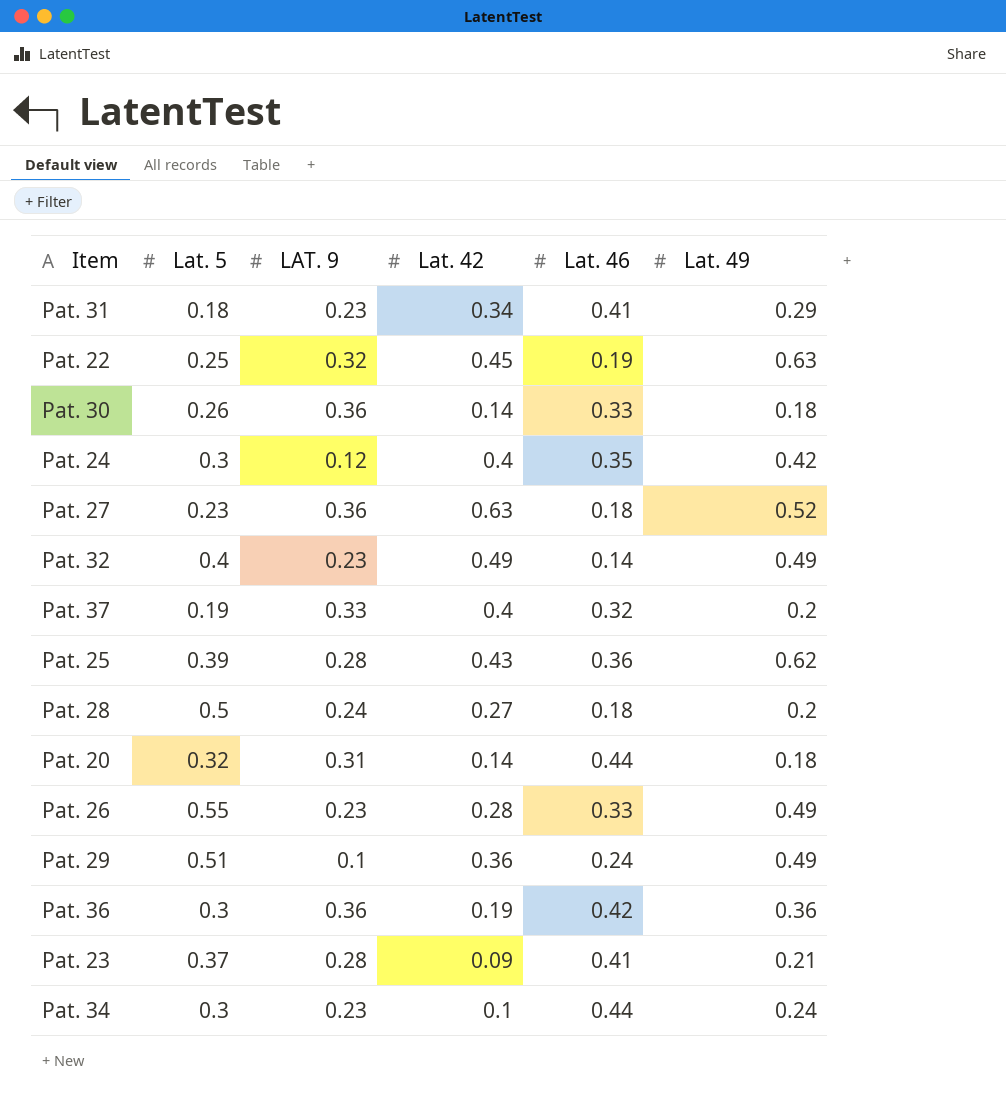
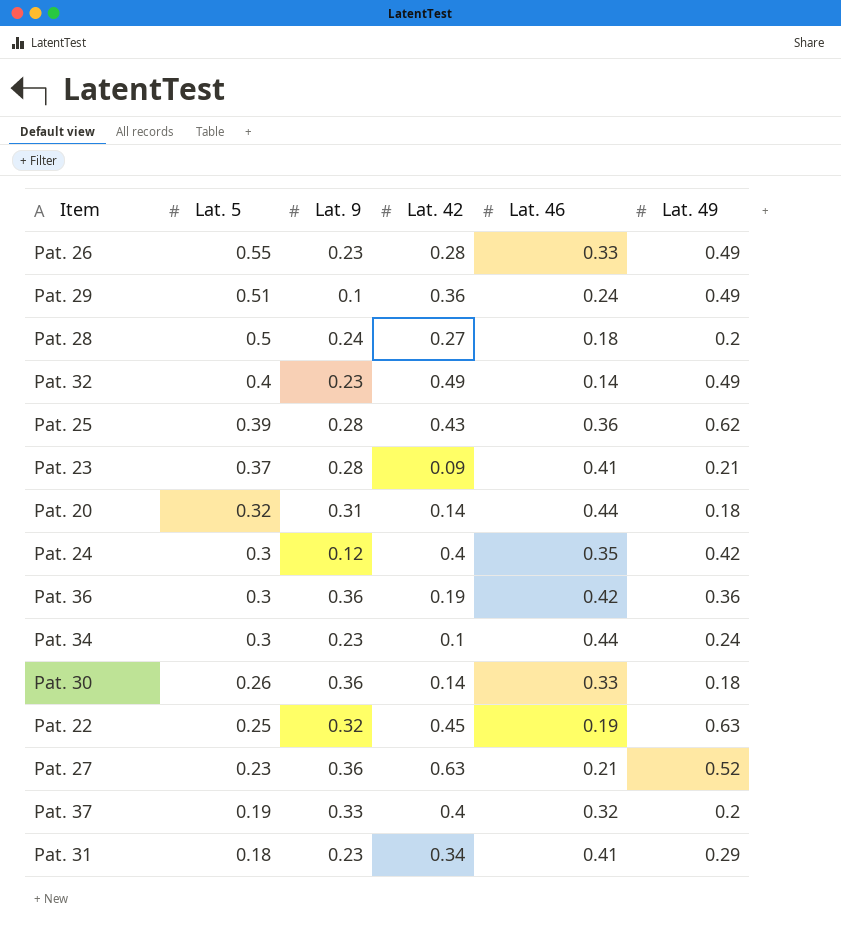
row order: none -> Lat. 5 descending
column name: LAT. 9 -> Lat. 9
Pat. 27 | Lat. 46: 0.18 -> 0.21

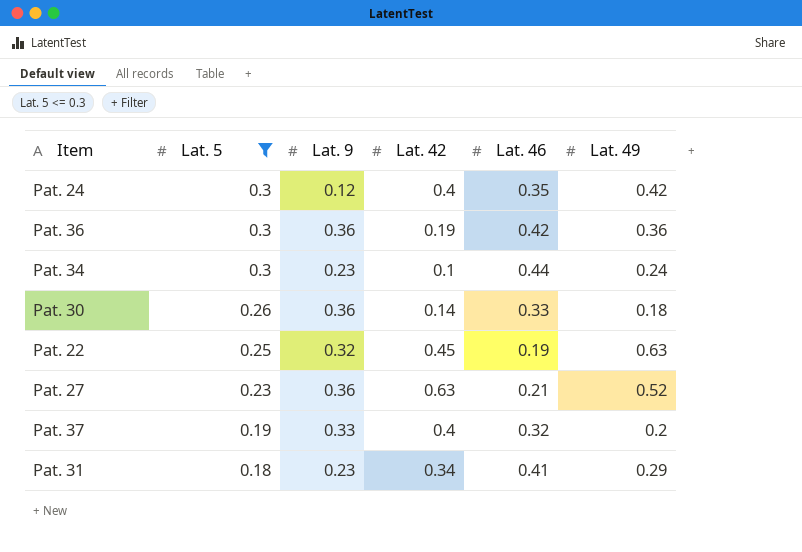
filter: none -> Lat. 5 <= 0.3

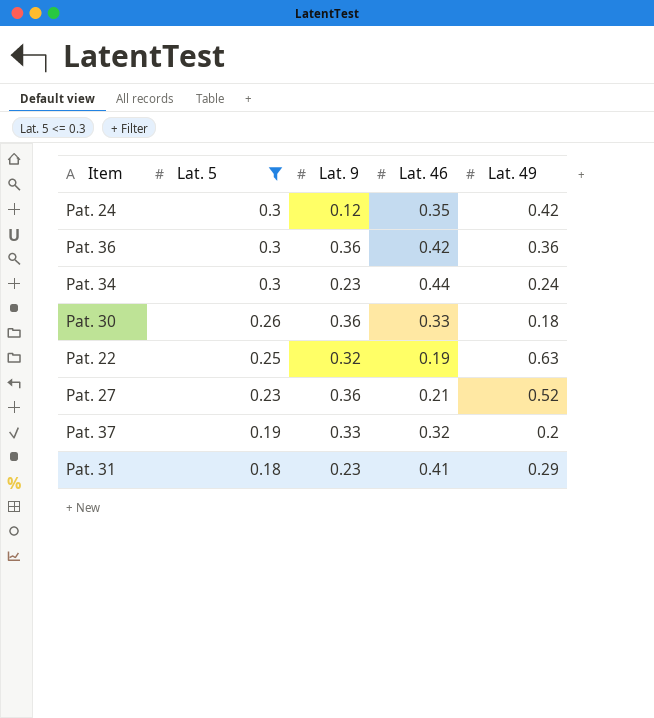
column Lat. 42 | position: 4 -> none

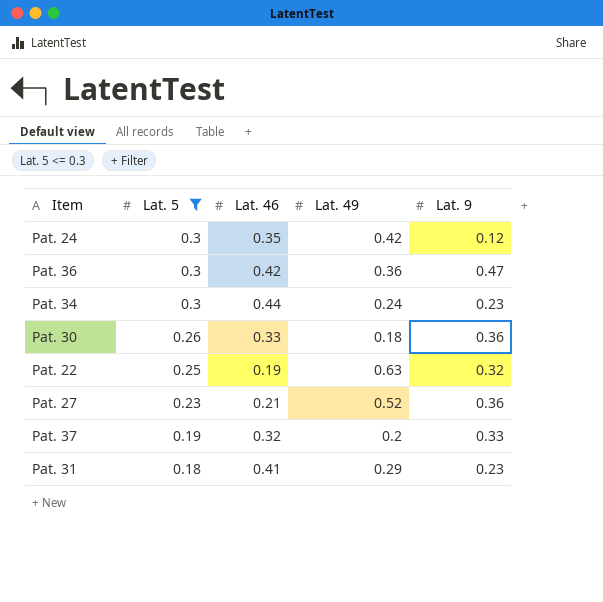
column Lat. 9 | position: 3 -> 5
Pat. 36 | Lat. 9: 0.36 -> 0.47

